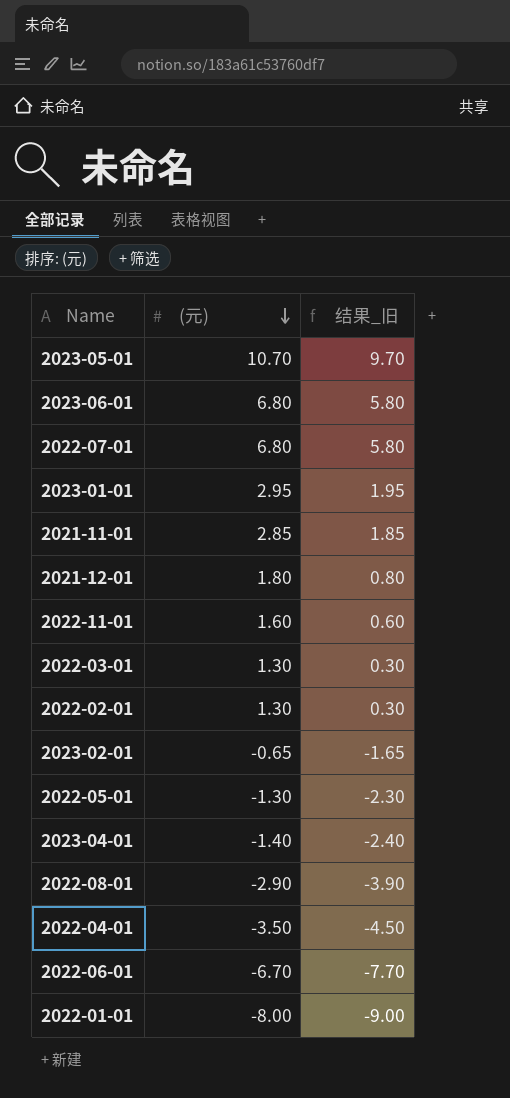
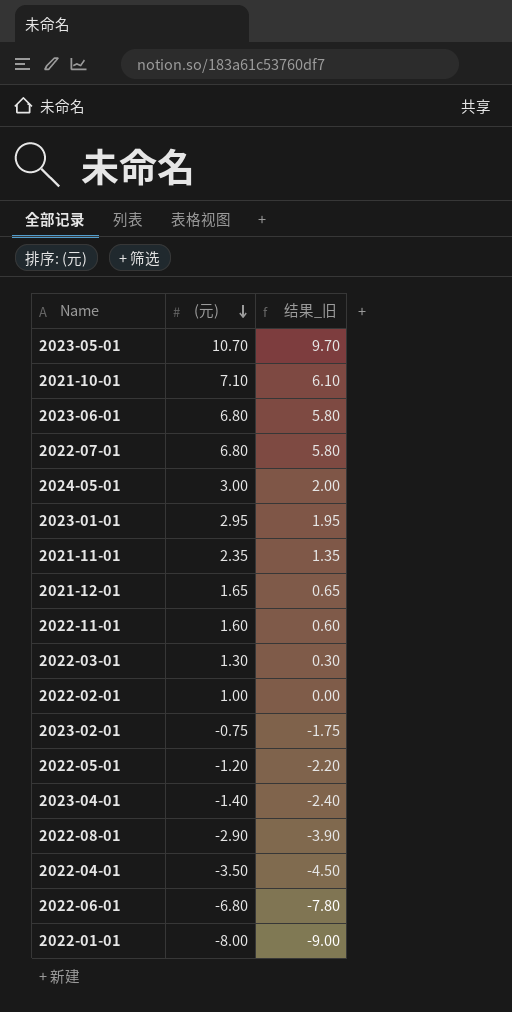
row 2021-10-01: none -> 7.10 | 6.10
row 2024-05-01: none -> 3.00 | 2.00
2021-11-01 | (元): 2.85 -> 2.35
2021-11-01 | 结果_旧: 1.85 -> 1.35
2021-12-01 | (元): 1.80 -> 1.65
2021-12-01 | 结果_旧: 0.80 -> 0.65
2022-02-01 | (元): 1.30 -> 1.00
2022-02-01 | 结果_旧: 0.30 -> 0.00
2023-02-01 | (元): -0.65 -> -0.75
2023-02-01 | 结果_旧: -1.65 -> -1.75
2022-05-01 | (元): -1.30 -> -1.20
2022-05-01 | 结果_旧: -2.30 -> -2.20
2022-06-01 | (元): -6.70 -> -6.80
2022-06-01 | 结果_旧: -7.70 -> -7.80

